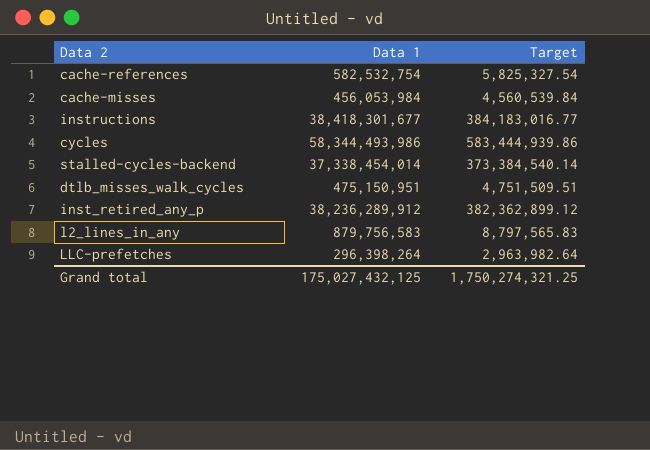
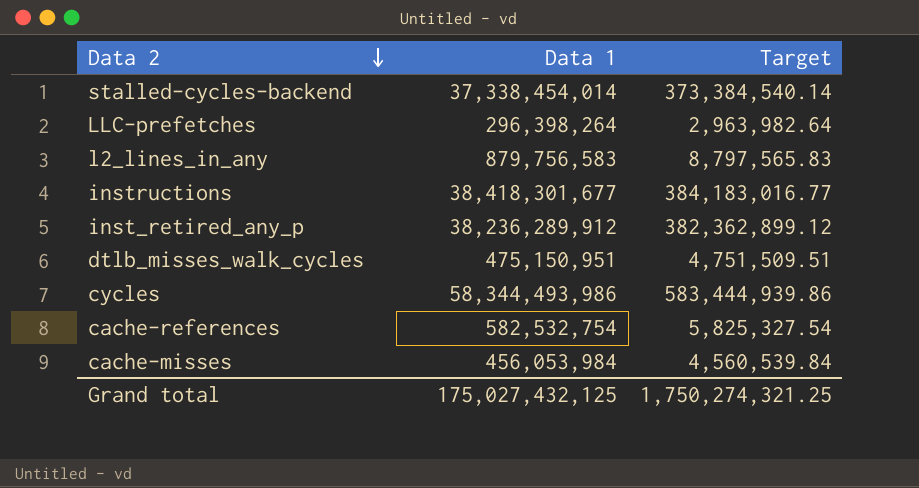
row order: none -> Data 2 descending

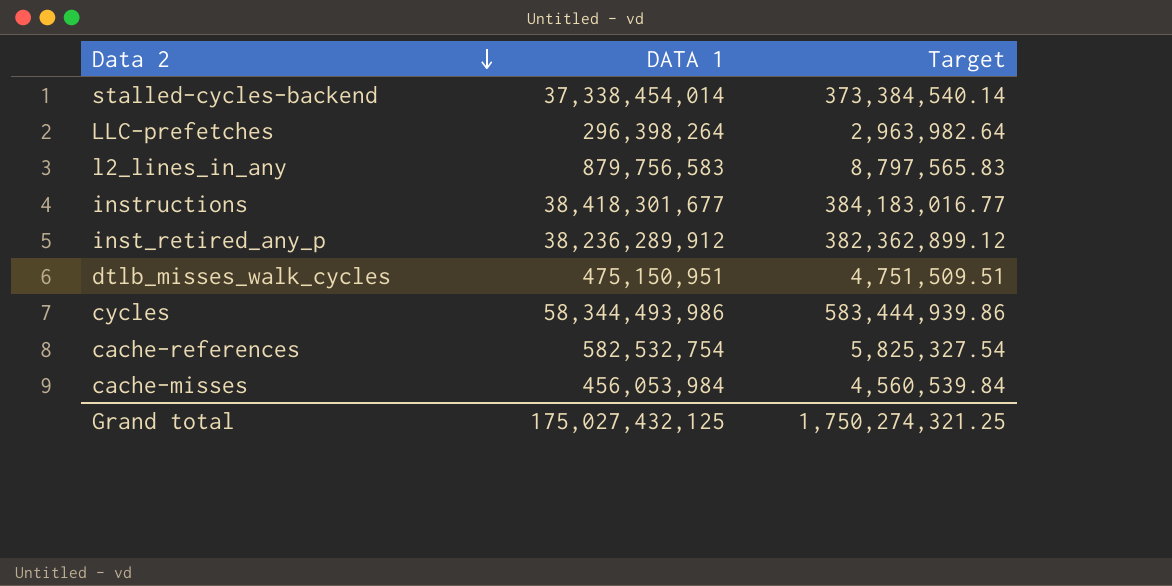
column name: Data 1 -> DATA 1

